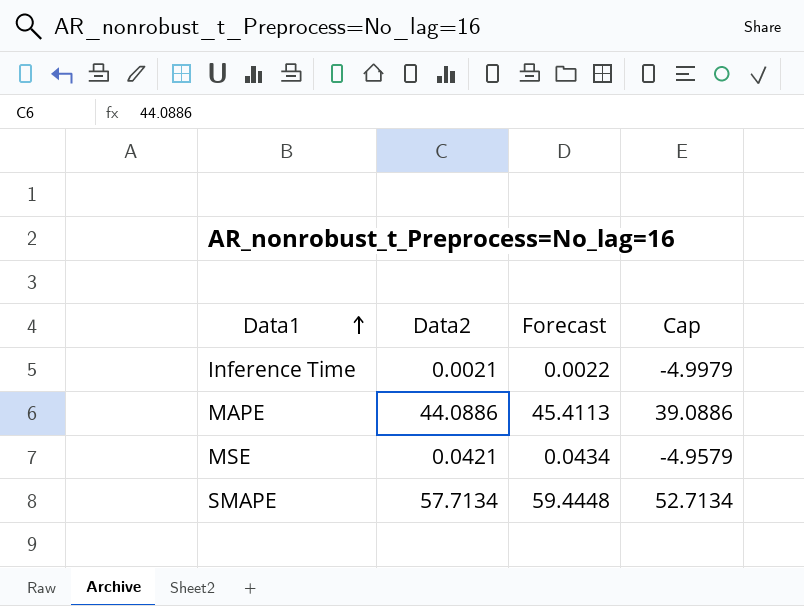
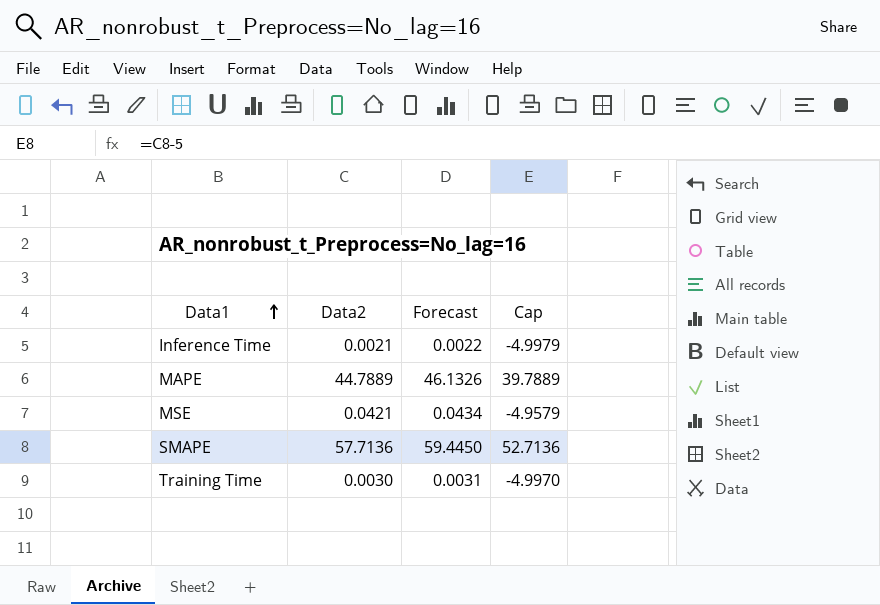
MAPE | Data2: 44.0886 -> 44.7889
MAPE | Forecast: 45.4113 -> 46.1326
MAPE | Cap: 39.0886 -> 39.7889
SMAPE | Data2: 57.7134 -> 57.7136
SMAPE | Forecast: 59.4448 -> 59.4450
SMAPE | Cap: 52.7134 -> 52.7136
row Training Time: none -> 0.0030 | 0.0031 | -4.9970

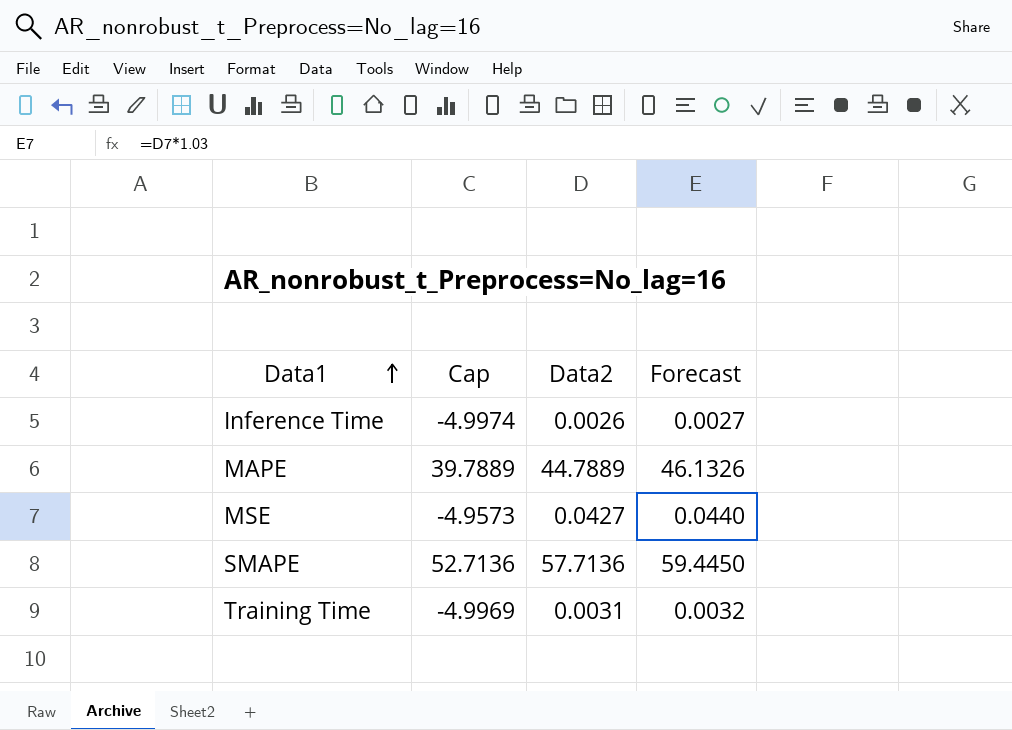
column Cap | position: 4 -> 2
Inference Time | Cap: -4.9979 -> -4.9974
Inference Time | Data2: 0.0021 -> 0.0026
Inference Time | Forecast: 0.0022 -> 0.0027
MSE | Cap: -4.9579 -> -4.9573
MSE | Data2: 0.0421 -> 0.0427
MSE | Forecast: 0.0434 -> 0.0440
Training Time | Cap: -4.9970 -> -4.9969
Training Time | Data2: 0.0030 -> 0.0031
Training Time | Forecast: 0.0031 -> 0.0032

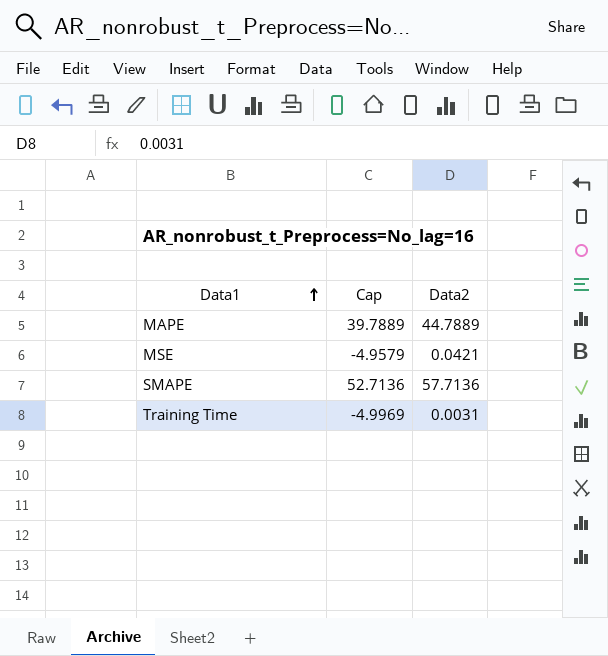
column Forecast | formula: [Data2] * 1.03 -> none
row Inference Time: -4.9974 | 0.0026 | 0.0027 -> none
MSE | Cap: -4.9573 -> -4.9579
MSE | Data2: 0.0427 -> 0.0421

